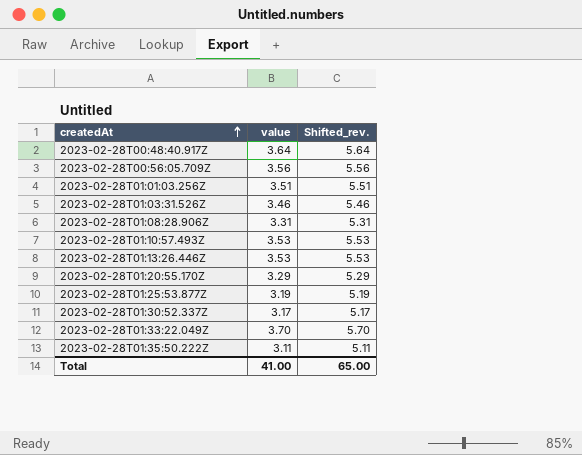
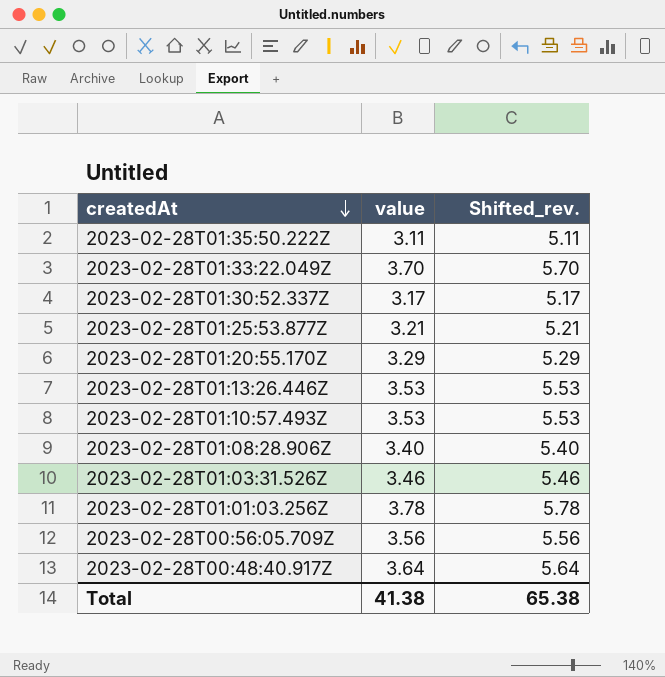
row order: createdAt ascending -> createdAt descending
2023-02-28T01:25:53.877Z | value: 3.19 -> 3.21
2023-02-28T01:25:53.877Z | Shifted_rev.: 5.19 -> 5.21
2023-02-28T01:08:28.906Z | value: 3.31 -> 3.40
2023-02-28T01:08:28.906Z | Shifted_rev.: 5.31 -> 5.40
2023-02-28T01:01:03.256Z | value: 3.51 -> 3.78
2023-02-28T01:01:03.256Z | Shifted_rev.: 5.51 -> 5.78
Total | value: 41.00 -> 41.38
Total | Shifted_rev.: 65.00 -> 65.38

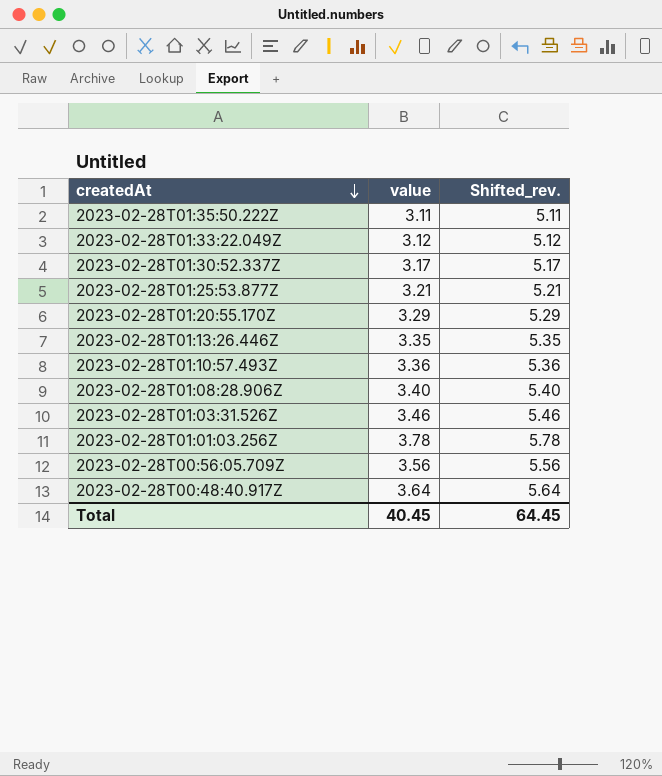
2023-02-28T01:33:22.049Z | value: 3.70 -> 3.12
2023-02-28T01:33:22.049Z | Shifted_rev.: 5.70 -> 5.12
2023-02-28T01:13:26.446Z | value: 3.53 -> 3.35
2023-02-28T01:13:26.446Z | Shifted_rev.: 5.53 -> 5.35
2023-02-28T01:10:57.493Z | value: 3.53 -> 3.36
2023-02-28T01:10:57.493Z | Shifted_rev.: 5.53 -> 5.36
Total | value: 41.38 -> 40.45
Total | Shifted_rev.: 65.38 -> 64.45

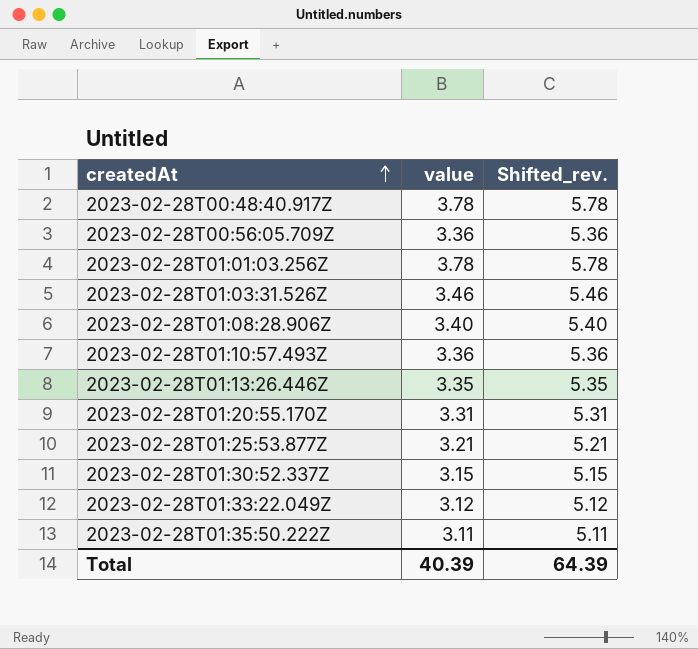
row order: createdAt descending -> createdAt ascending
2023-02-28T00:48:40.917Z | value: 3.64 -> 3.78
2023-02-28T00:48:40.917Z | Shifted_rev.: 5.64 -> 5.78
2023-02-28T00:56:05.709Z | value: 3.56 -> 3.36
2023-02-28T00:56:05.709Z | Shifted_rev.: 5.56 -> 5.36
2023-02-28T01:20:55.170Z | value: 3.29 -> 3.31
2023-02-28T01:20:55.170Z | Shifted_rev.: 5.29 -> 5.31
2023-02-28T01:30:52.337Z | value: 3.17 -> 3.15
2023-02-28T01:30:52.337Z | Shifted_rev.: 5.17 -> 5.15
Total | value: 40.45 -> 40.39
Total | Shifted_rev.: 64.45 -> 64.39

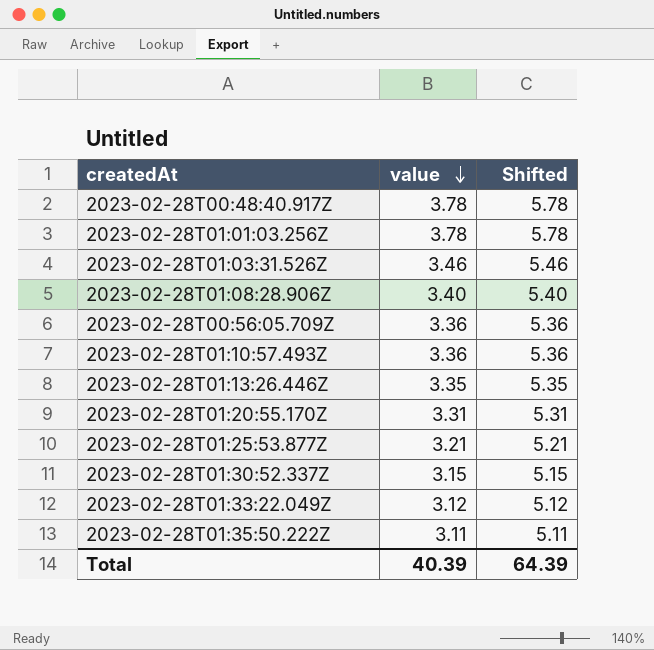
row order: createdAt ascending -> value descending
column name: Shifted_rev. -> Shifted

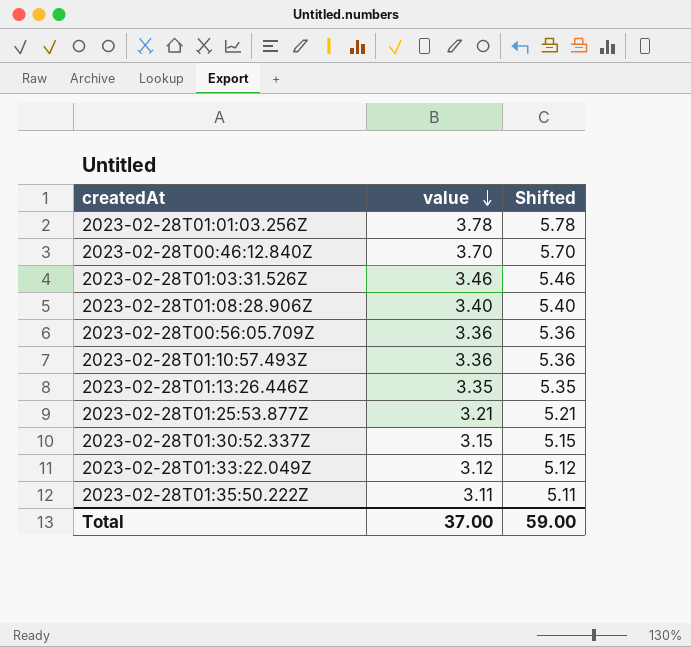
row 2023-02-28T00:48:40.917Z: 3.78 | 5.78 -> none
row 2023-02-28T01:20:55.170Z: 3.31 | 5.31 -> none
row 2023-02-28T00:46:12.840Z: none -> 3.70 | 5.70
Total | value: 40.39 -> 37.00
Total | Shifted: 64.39 -> 59.00

